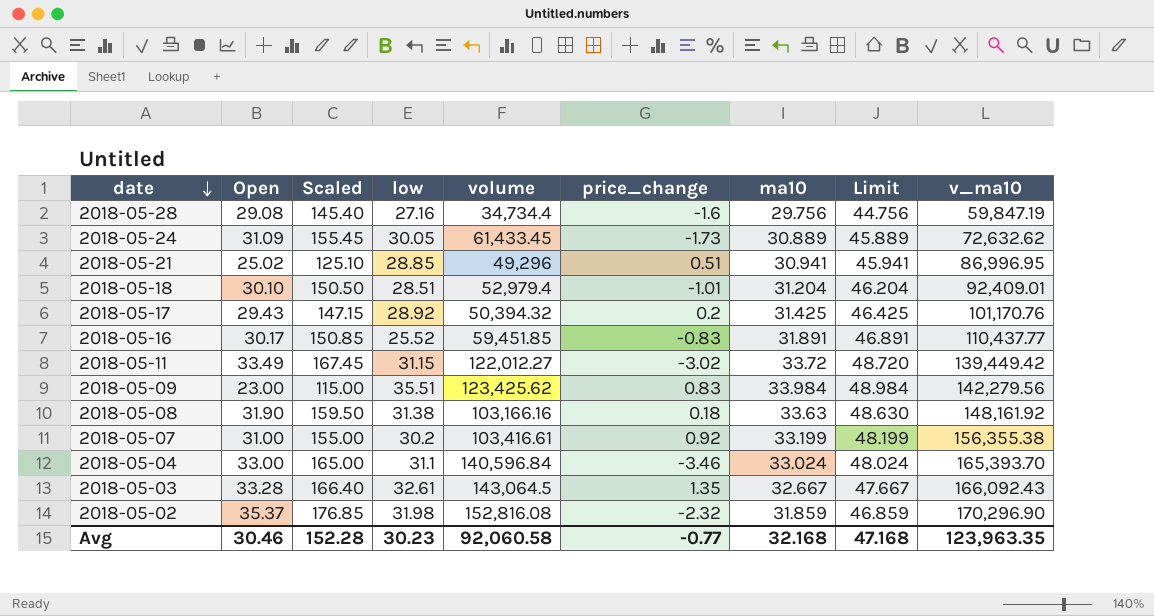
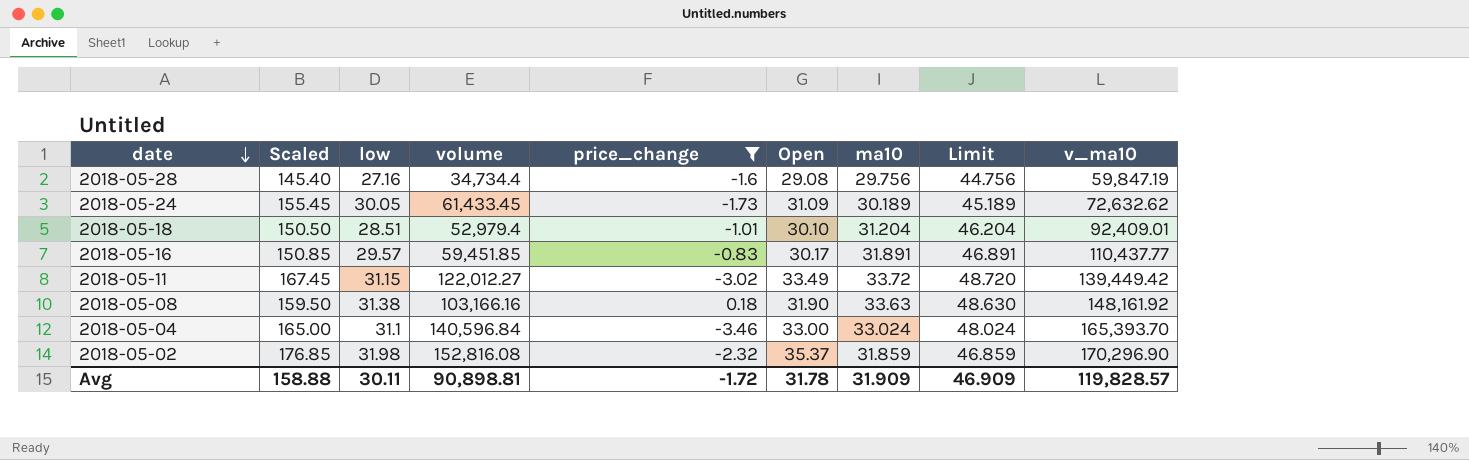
filter: none -> price_change <= 0.18
column Open | position: 2 -> 6
2018-05-24 | ma10: 30.889 -> 30.189
2018-05-24 | Limit: 45.889 -> 45.189
2018-05-16 | low: 25.52 -> 29.57
Avg | Scaled: 152.28 -> 158.88
Avg | low: 30.23 -> 30.11
Avg | volume: 92,060.58 -> 90,898.81
Avg | price_change: -0.77 -> -1.72
Avg | Open: 30.46 -> 31.78
Avg | ma10: 32.168 -> 31.909
Avg | Limit: 47.168 -> 46.909
Avg | v_ma10: 123,963.35 -> 119,828.57

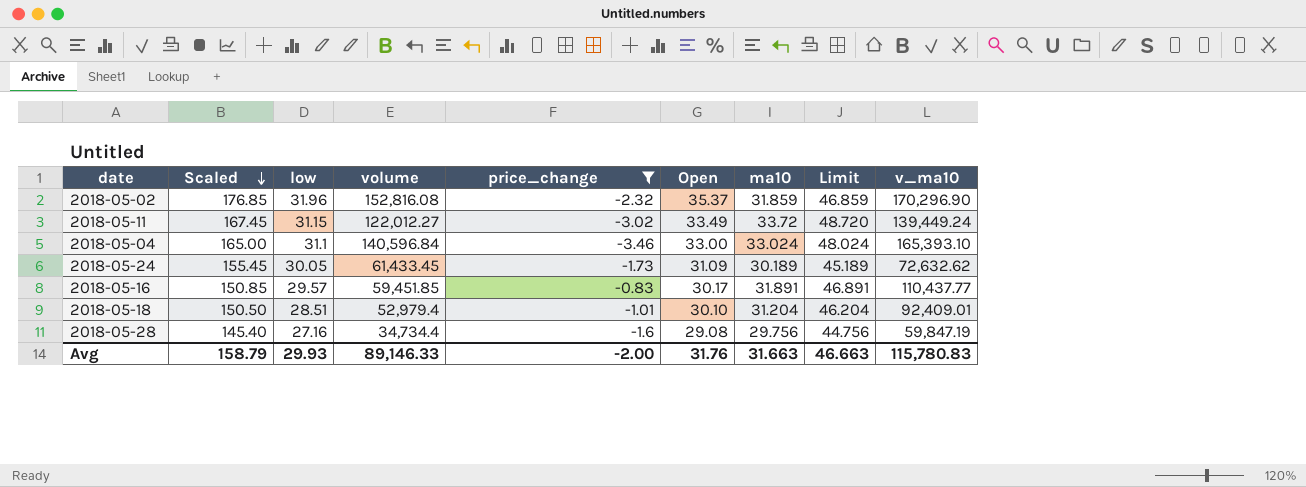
row order: date descending -> Scaled descending
row 2018-05-08: 159.50 | 31.38 | 103,166.16 | 0.18 | 31.90 | 33.63 | 48.630 | 148,161.92 -> none
2018-05-02 | low: 31.98 -> 31.96
2018-05-11 | v_ma10: 139,449.42 -> 139,449.24
2018-05-04 | v_ma10: 165,393.70 -> 165,393.10
Avg | Scaled: 158.88 -> 158.79
Avg | low: 30.11 -> 29.93
Avg | volume: 90,898.81 -> 89,146.33
Avg | price_change: -1.72 -> -2.00
Avg | Open: 31.78 -> 31.76
Avg | ma10: 31.909 -> 31.663
Avg | Limit: 46.909 -> 46.663
Avg | v_ma10: 119,828.57 -> 115,780.83

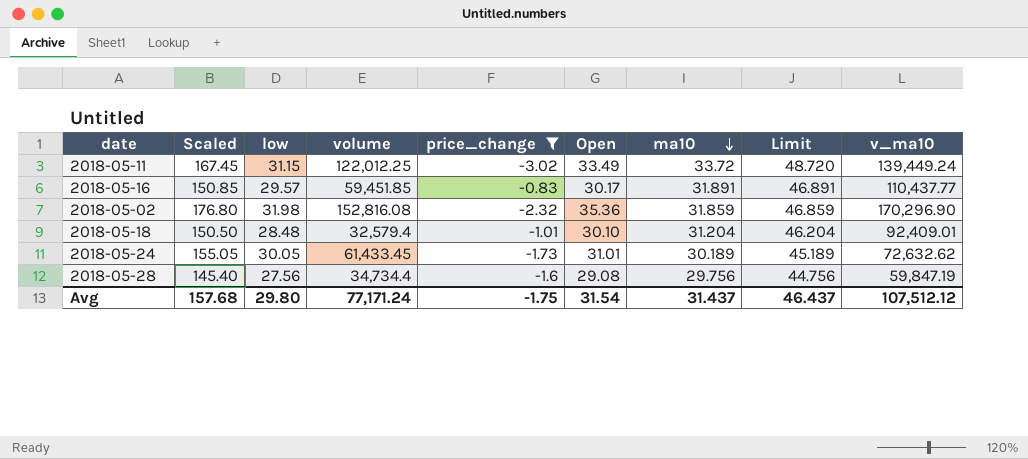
row order: Scaled descending -> ma10 descending
row 2018-05-04: 165.00 | 31.1 | 140,596.84 | -3.46 | 33.00 | 33.024 | 48.024 | 165,393.10 -> none
2018-05-11 | volume: 122,012.27 -> 122,012.25
2018-05-02 | Scaled: 176.85 -> 176.80
2018-05-02 | low: 31.96 -> 31.98
2018-05-02 | Open: 35.37 -> 35.36
2018-05-18 | low: 28.51 -> 28.48
2018-05-18 | volume: 52,979.4 -> 32,579.4
2018-05-24 | Scaled: 155.45 -> 155.05
2018-05-24 | Open: 31.09 -> 31.01
2018-05-28 | low: 27.16 -> 27.56
Avg | Scaled: 158.79 -> 157.68
Avg | low: 29.93 -> 29.80
Avg | volume: 89,146.33 -> 77,171.24
Avg | price_change: -2.00 -> -1.75
Avg | Open: 31.76 -> 31.54
Avg | ma10: 31.663 -> 31.437
Avg | Limit: 46.663 -> 46.437
Avg | v_ma10: 115,780.83 -> 107,512.12

